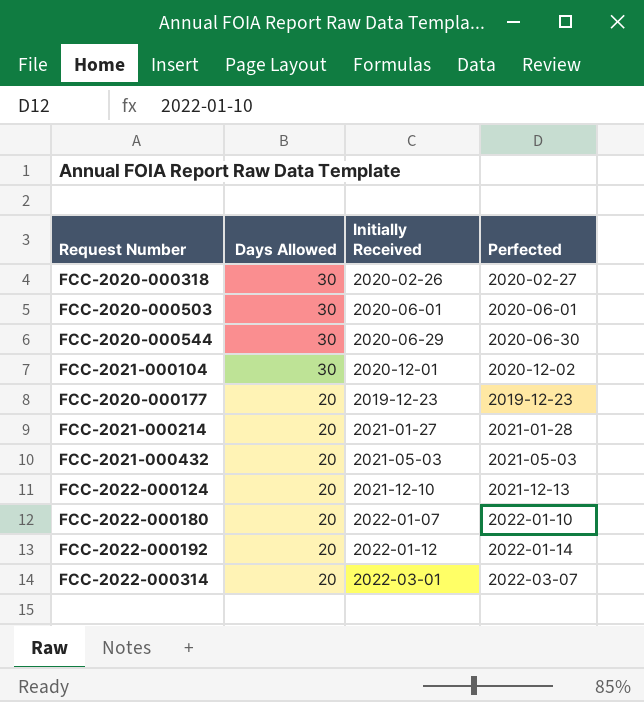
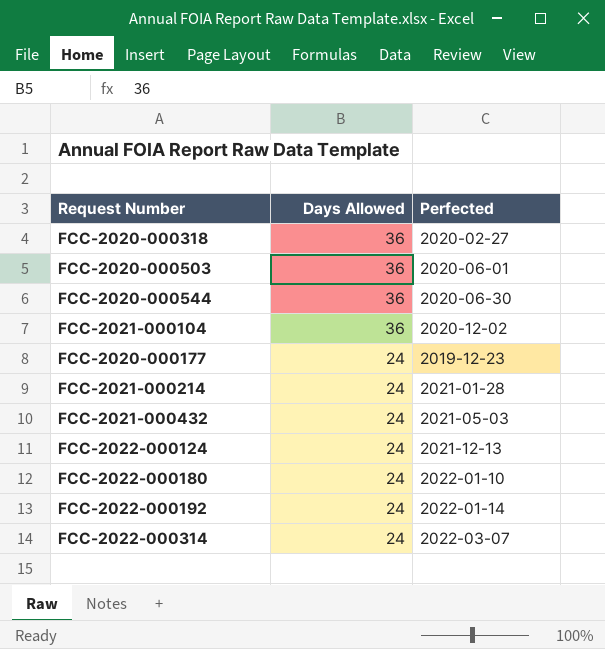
column Initially Received | position: 3 -> none
FCC-2020-000318 | Days Allowed: 30 -> 36
FCC-2020-000503 | Days Allowed: 30 -> 36
FCC-2020-000544 | Days Allowed: 30 -> 36
FCC-2021-000104 | Days Allowed: 30 -> 36
FCC-2020-000177 | Days Allowed: 20 -> 24
FCC-2021-000214 | Days Allowed: 20 -> 24
FCC-2021-000432 | Days Allowed: 20 -> 24
FCC-2022-000124 | Days Allowed: 20 -> 24
FCC-2022-000180 | Days Allowed: 20 -> 24
FCC-2022-000192 | Days Allowed: 20 -> 24
FCC-2022-000314 | Days Allowed: 20 -> 24

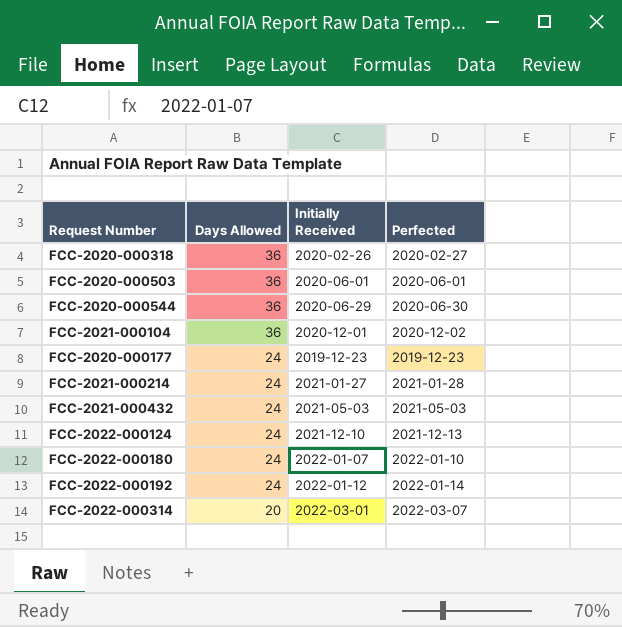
column Initially Received | position: none -> 3
FCC-2022-000314 | Days Allowed: 24 -> 20

